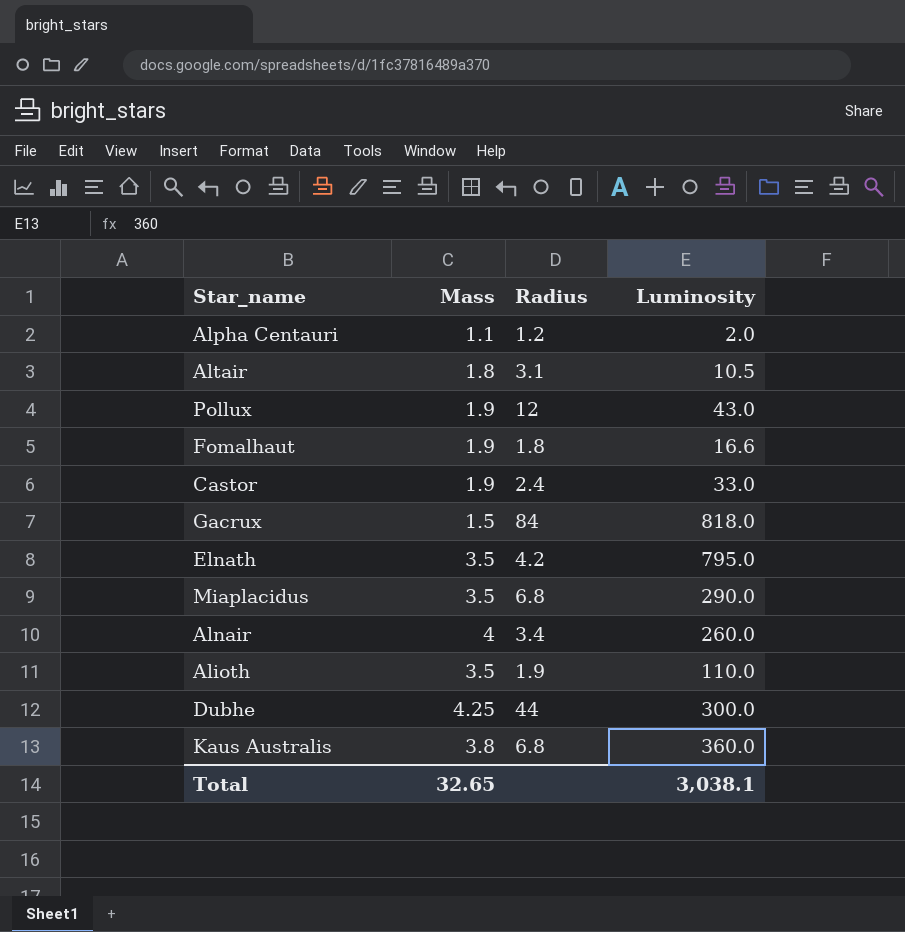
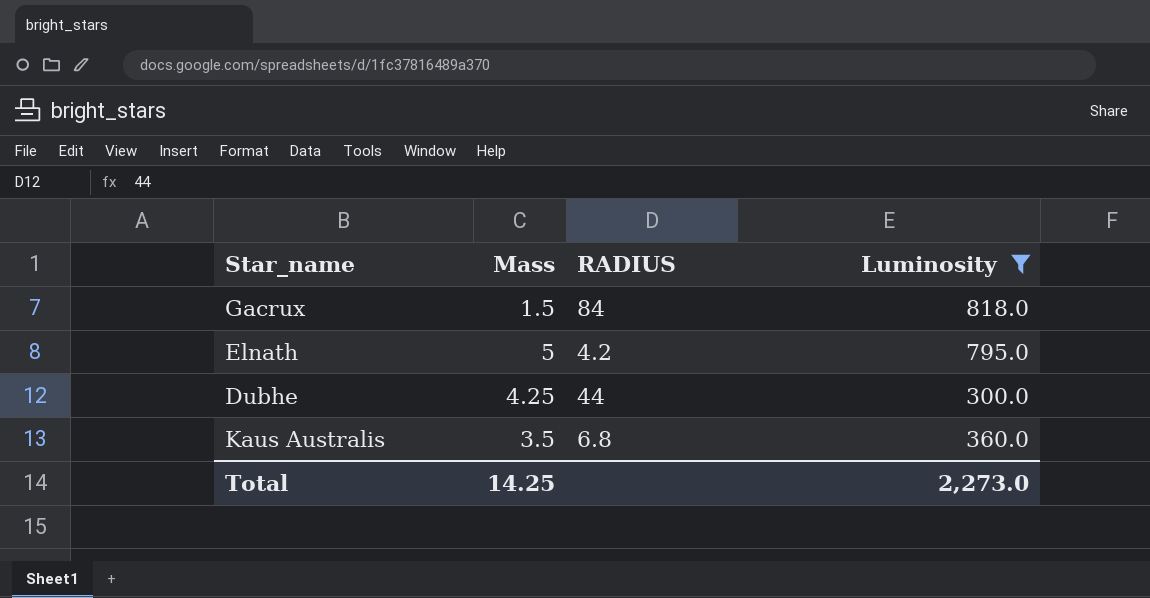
filter: none -> Luminosity >= 300.0
column name: Radius -> RADIUS
Elnath | Mass: 3.5 -> 5
Kaus Australis | Mass: 3.8 -> 3.5
Total | Mass: 32.65 -> 14.25
Total | Luminosity: 3,038.1 -> 2,273.0

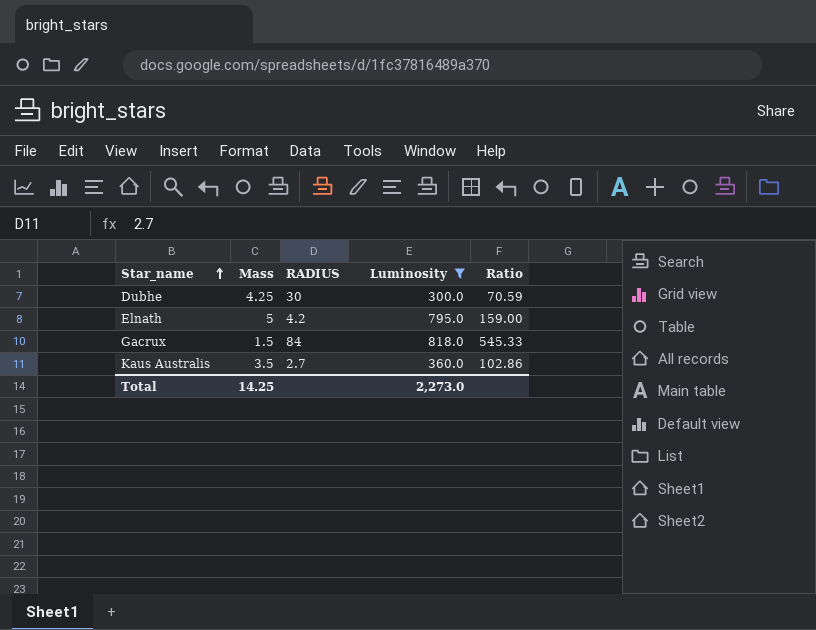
row order: none -> Star_name ascending
column Ratio | formula: none -> [Luminosity] / [Mass]
Dubhe | RADIUS: 44 -> 30
Kaus Australis | RADIUS: 6.8 -> 2.7

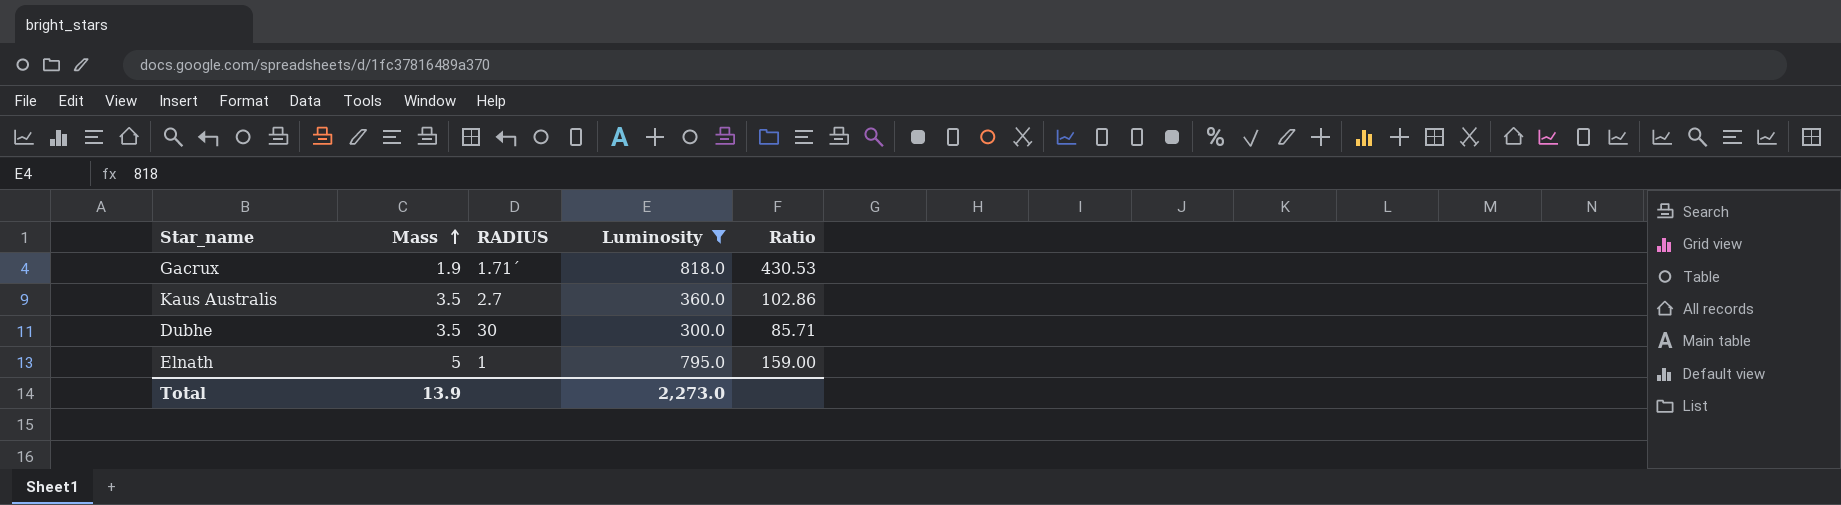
row order: Star_name ascending -> Mass ascending
Gacrux | Mass: 1.5 -> 1.9
Gacrux | RADIUS: 84 -> 1.71´
Gacrux | Ratio: 545.33 -> 430.53
Dubhe | Mass: 4.25 -> 3.5
Dubhe | Ratio: 70.59 -> 85.71
Elnath | RADIUS: 4.2 -> 1
Total | Mass: 14.25 -> 13.9

